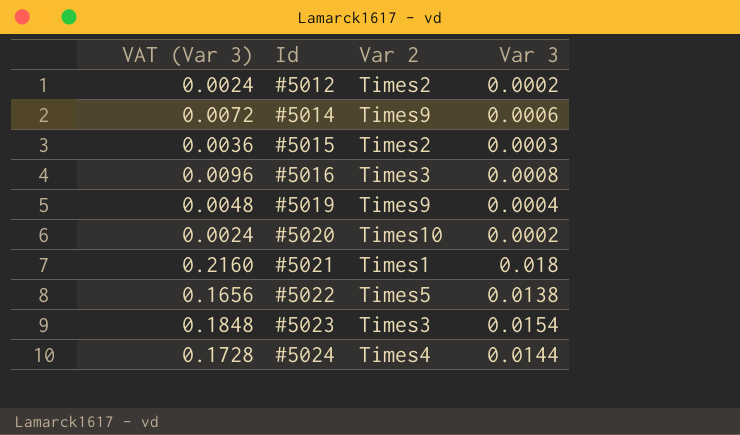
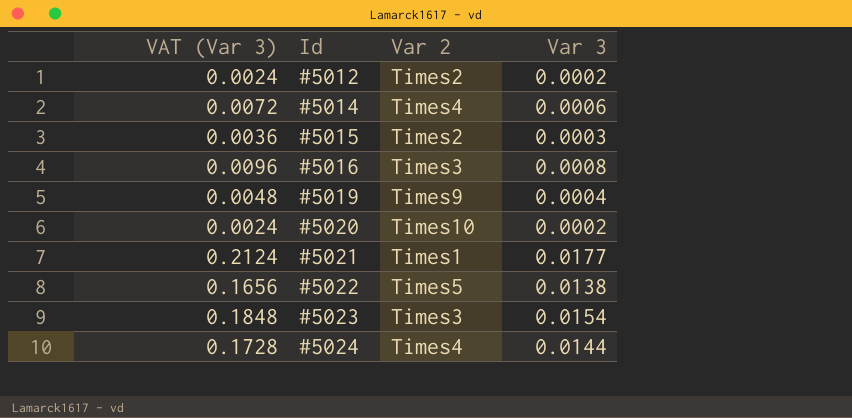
#5014 | Var 2: Times9 -> Times4
#5021 | VAT (Var 3): 0.2160 -> 0.2124
#5021 | Var 3: 0.018 -> 0.0177

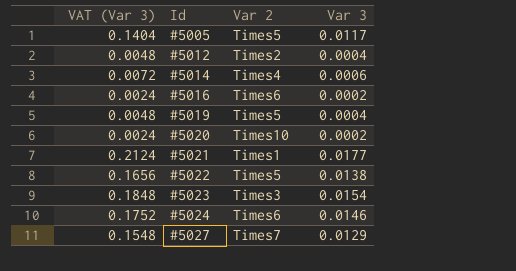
row #5015: 0.0036 | Times2 | 0.0003 -> none
row #5005: none -> 0.1404 | Times5 | 0.0117
#5012 | VAT (Var 3): 0.0024 -> 0.0048
#5012 | Var 3: 0.0002 -> 0.0004
#5016 | VAT (Var 3): 0.0096 -> 0.0024
#5016 | Var 2: Times3 -> Times6
#5016 | Var 3: 0.0008 -> 0.0002
#5019 | Var 2: Times9 -> Times5
#5024 | VAT (Var 3): 0.1728 -> 0.1752
#5024 | Var 2: Times4 -> Times6
#5024 | Var 3: 0.0144 -> 0.0146
row #5027: none -> 0.1548 | Times7 | 0.0129

